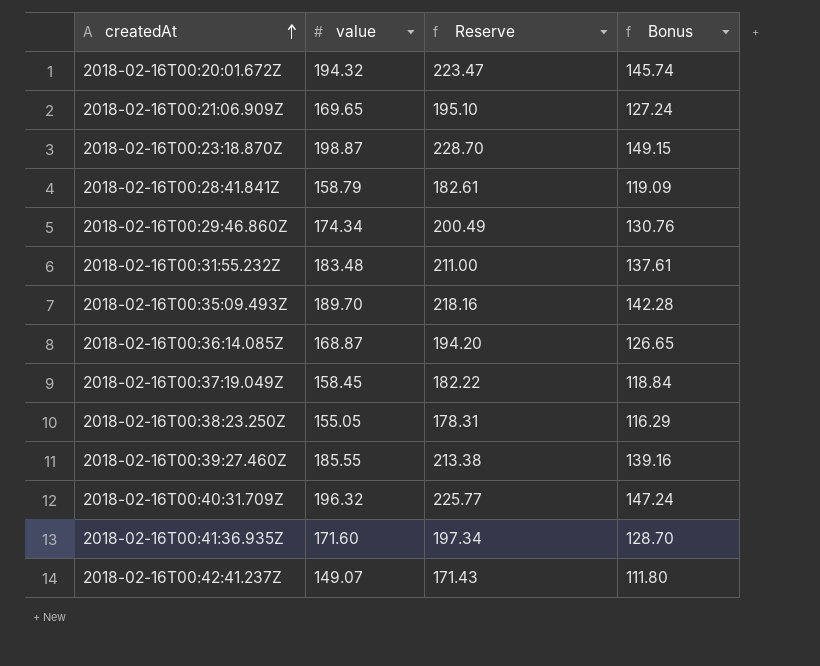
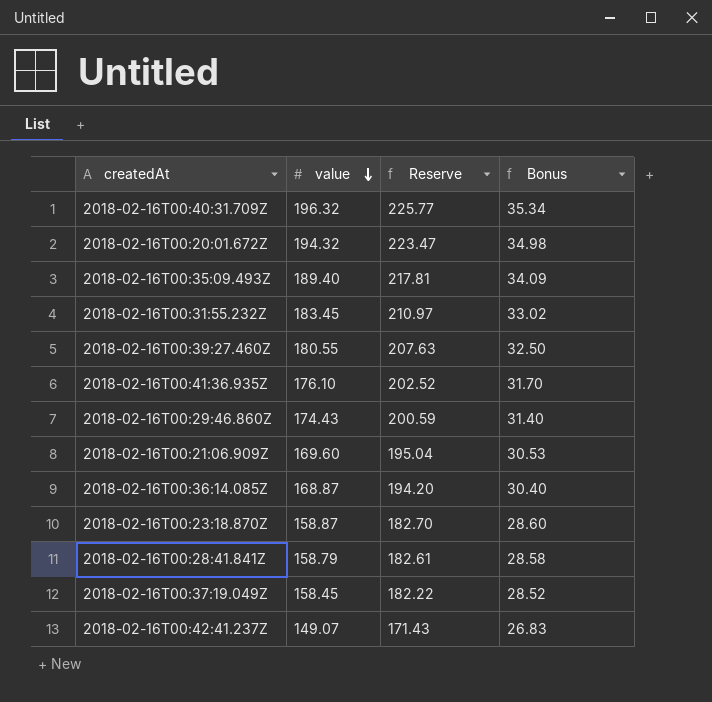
row order: createdAt ascending -> value descending
column Bonus | formula: [value] * 0.75 -> [value] * 0.18
row 2018-02-16T00:38:23.250Z: 155.05 | 178.31 | 116.29 -> none
2018-02-16T00:35:09.493Z | value: 189.70 -> 189.40
2018-02-16T00:35:09.493Z | Reserve: 218.16 -> 217.81
2018-02-16T00:31:55.232Z | value: 183.48 -> 183.45
2018-02-16T00:31:55.232Z | Reserve: 211.00 -> 210.97
2018-02-16T00:39:27.460Z | value: 185.55 -> 180.55
2018-02-16T00:39:27.460Z | Reserve: 213.38 -> 207.63
2018-02-16T00:41:36.935Z | value: 171.60 -> 176.10
2018-02-16T00:41:36.935Z | Reserve: 197.34 -> 202.52
2018-02-16T00:29:46.860Z | value: 174.34 -> 174.43
2018-02-16T00:29:46.860Z | Reserve: 200.49 -> 200.59
2018-02-16T00:21:06.909Z | value: 169.65 -> 169.60
2018-02-16T00:21:06.909Z | Reserve: 195.10 -> 195.04
2018-02-16T00:23:18.870Z | value: 198.87 -> 158.87
2018-02-16T00:23:18.870Z | Reserve: 228.70 -> 182.70

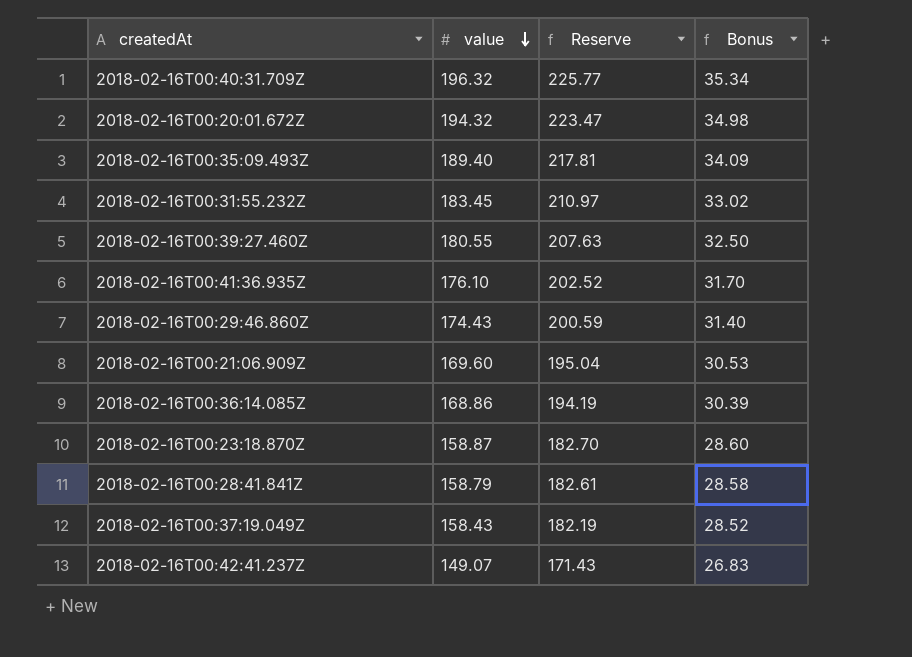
2018-02-16T00:36:14.085Z | value: 168.87 -> 168.86
2018-02-16T00:36:14.085Z | Reserve: 194.20 -> 194.19
2018-02-16T00:36:14.085Z | Bonus: 30.40 -> 30.39
2018-02-16T00:37:19.049Z | value: 158.45 -> 158.43
2018-02-16T00:37:19.049Z | Reserve: 182.22 -> 182.19

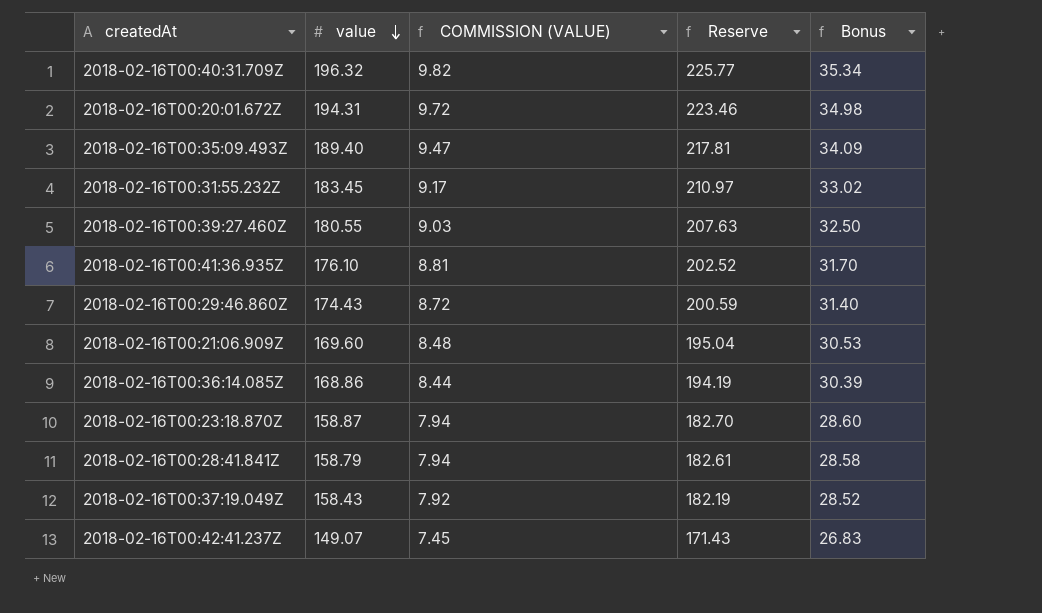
column COMMISSION (VALUE) | formula: none -> [value] * 0.05
2018-02-16T00:20:01.672Z | value: 194.32 -> 194.31
2018-02-16T00:20:01.672Z | Reserve: 223.47 -> 223.46

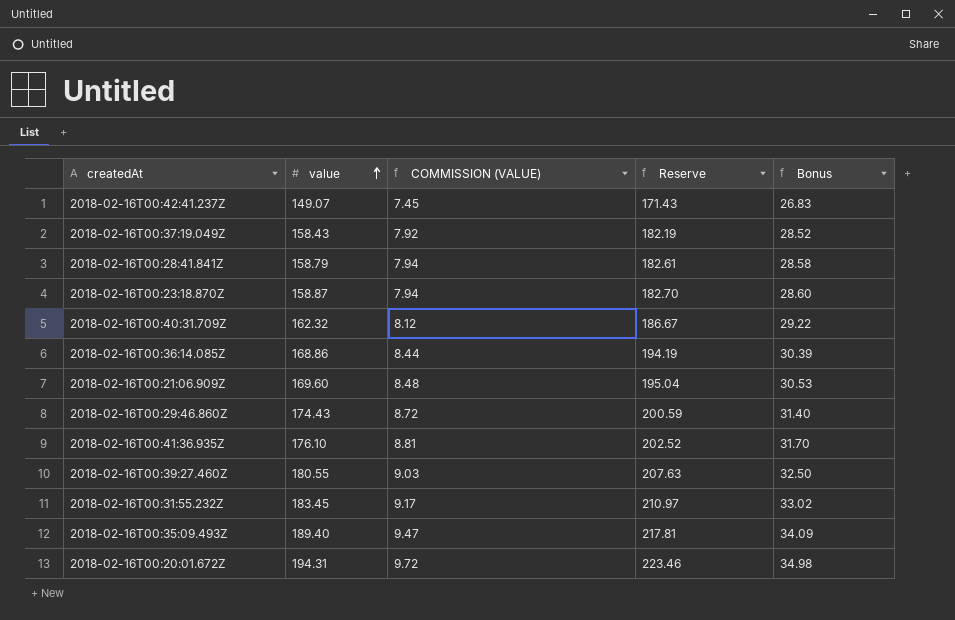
row order: value descending -> value ascending
2018-02-16T00:40:31.709Z | value: 196.32 -> 162.32
2018-02-16T00:40:31.709Z | COMMISSION (VALUE): 9.82 -> 8.12
2018-02-16T00:40:31.709Z | Reserve: 225.77 -> 186.67
2018-02-16T00:40:31.709Z | Bonus: 35.34 -> 29.22

